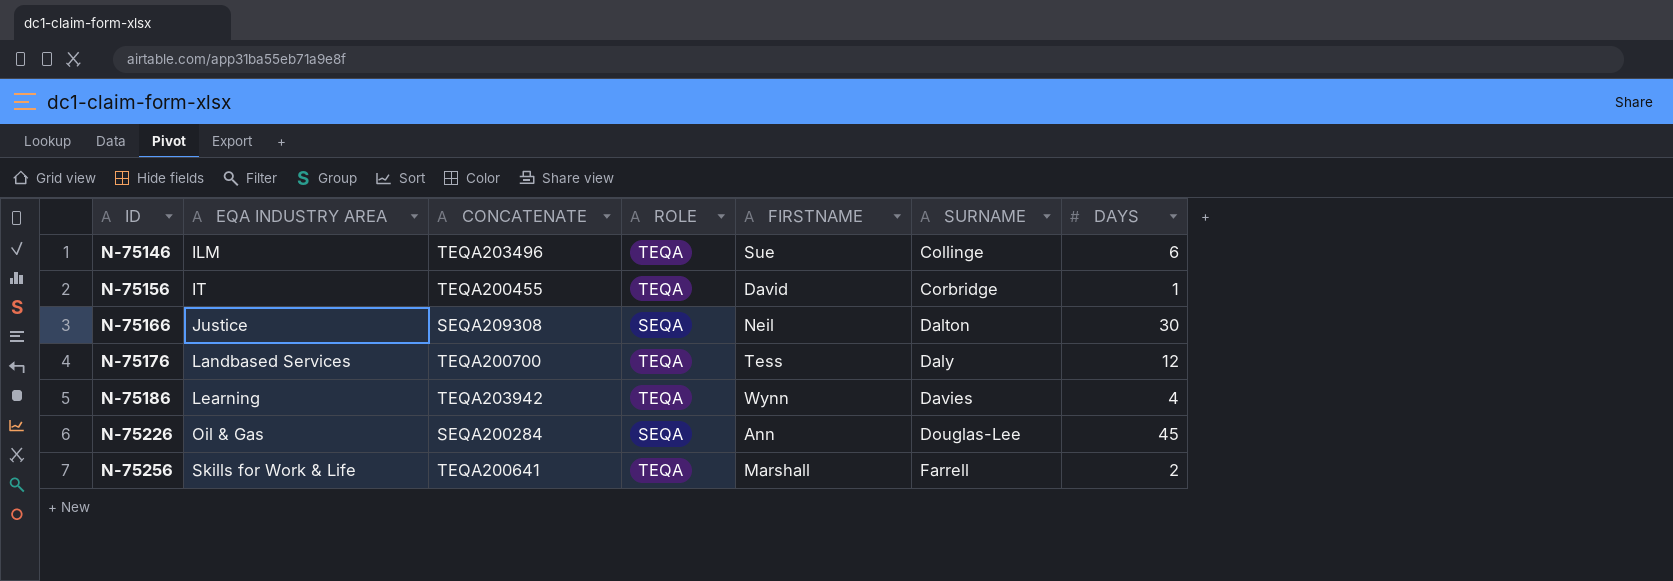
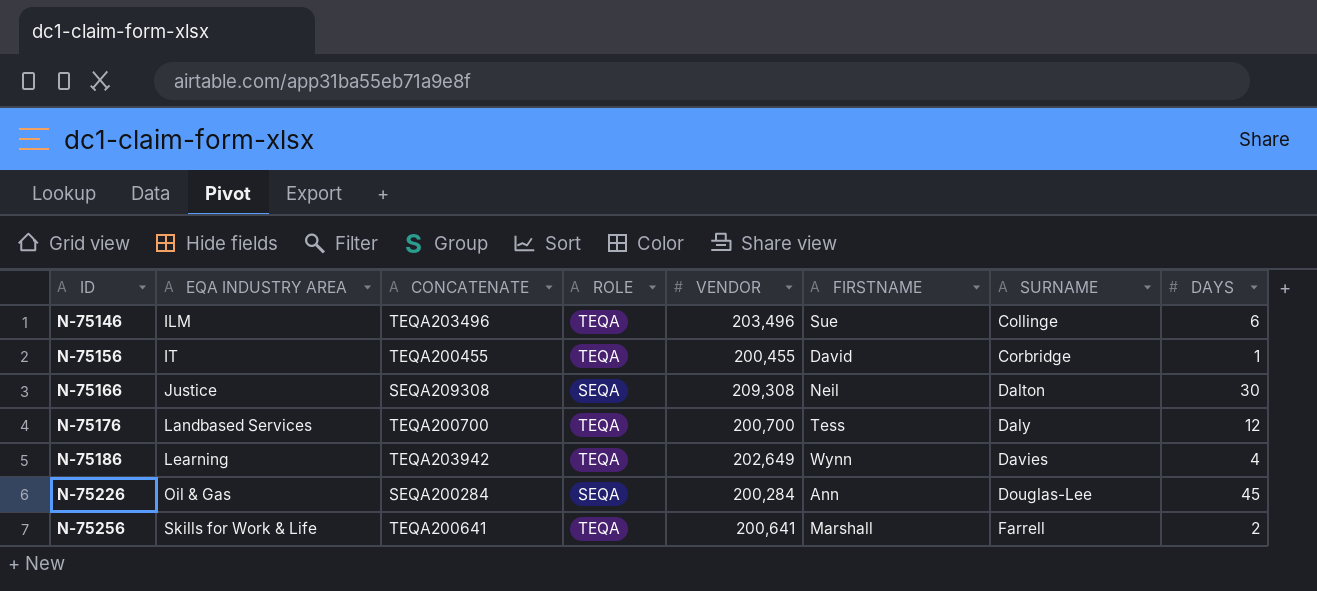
column VENDOR | position: none -> 5

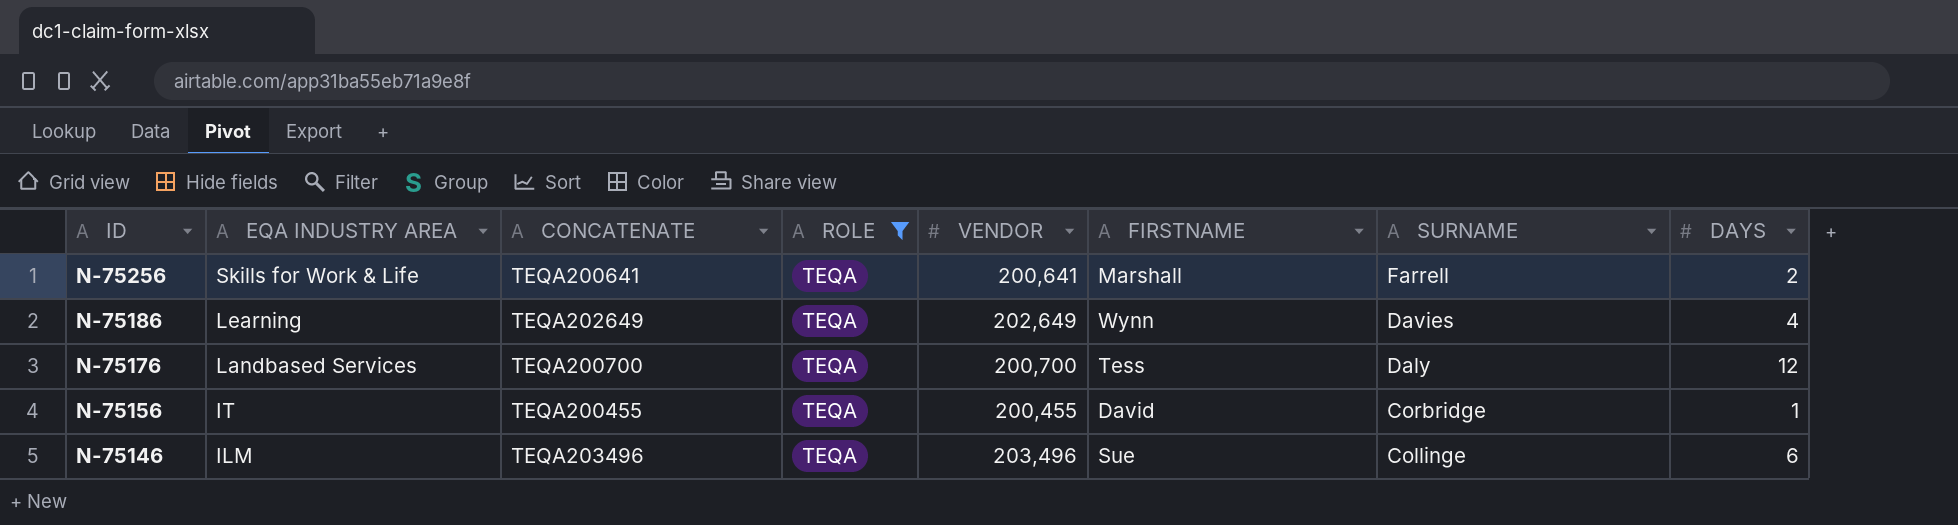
filter: none -> ROLE = TEQA
row order: ID ascending -> ID descending
N-75186 | CONCATENATE: TEQA203942 -> TEQA202649

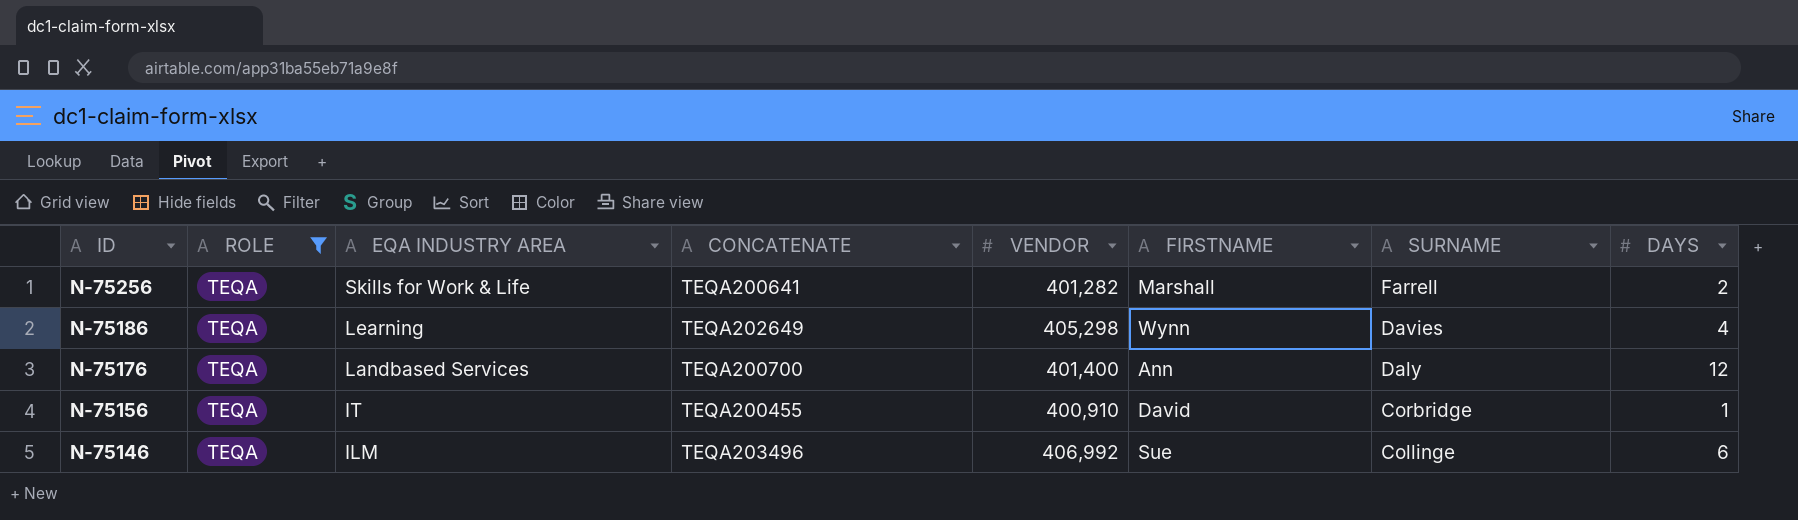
column ROLE | position: 4 -> 2
N-75256 | VENDOR: 200,641 -> 401,282
N-75186 | VENDOR: 202,649 -> 405,298
N-75176 | VENDOR: 200,700 -> 401,400
N-75176 | FIRSTNAME: Tess -> Ann
N-75156 | VENDOR: 200,455 -> 400,910
N-75146 | VENDOR: 203,496 -> 406,992

